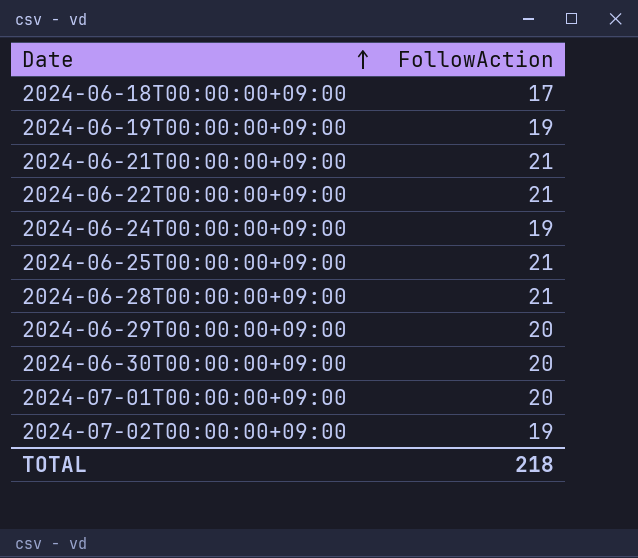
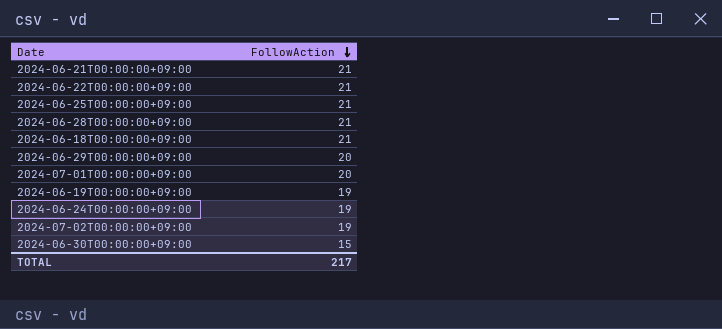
row order: Date ascending -> FollowAction descending
2024-06-18T00:00:00+09:00 | FollowAction: 17 -> 21
2024-06-30T00:00:00+09:00 | FollowAction: 20 -> 15
TOTAL | FollowAction: 218 -> 217

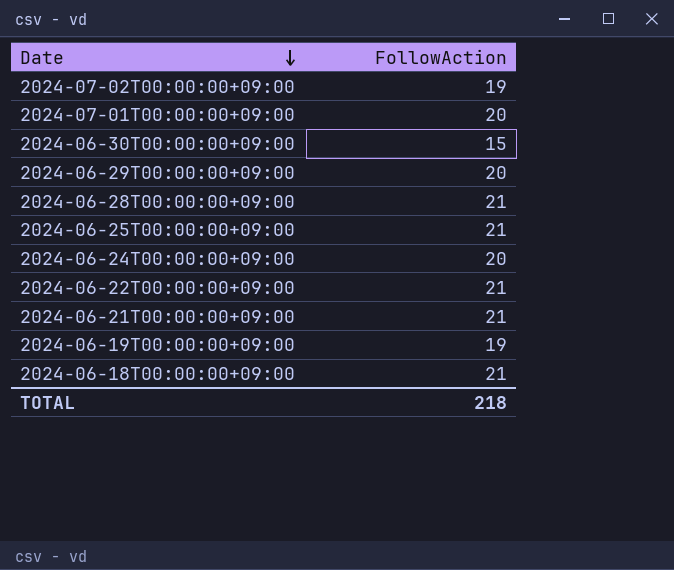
row order: FollowAction descending -> Date descending
2024-06-24T00:00:00+09:00 | FollowAction: 19 -> 20
TOTAL | FollowAction: 217 -> 218

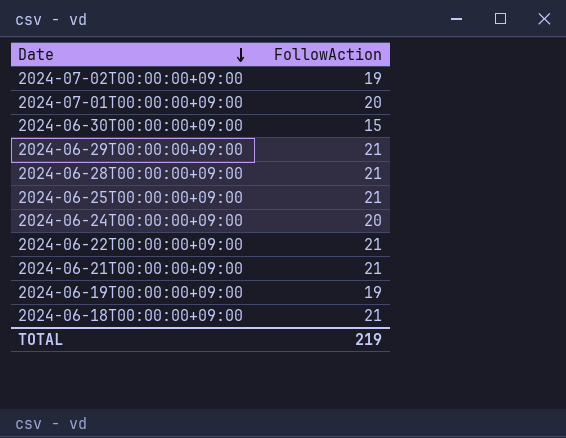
2024-06-29T00:00:00+09:00 | FollowAction: 20 -> 21
TOTAL | FollowAction: 218 -> 219

